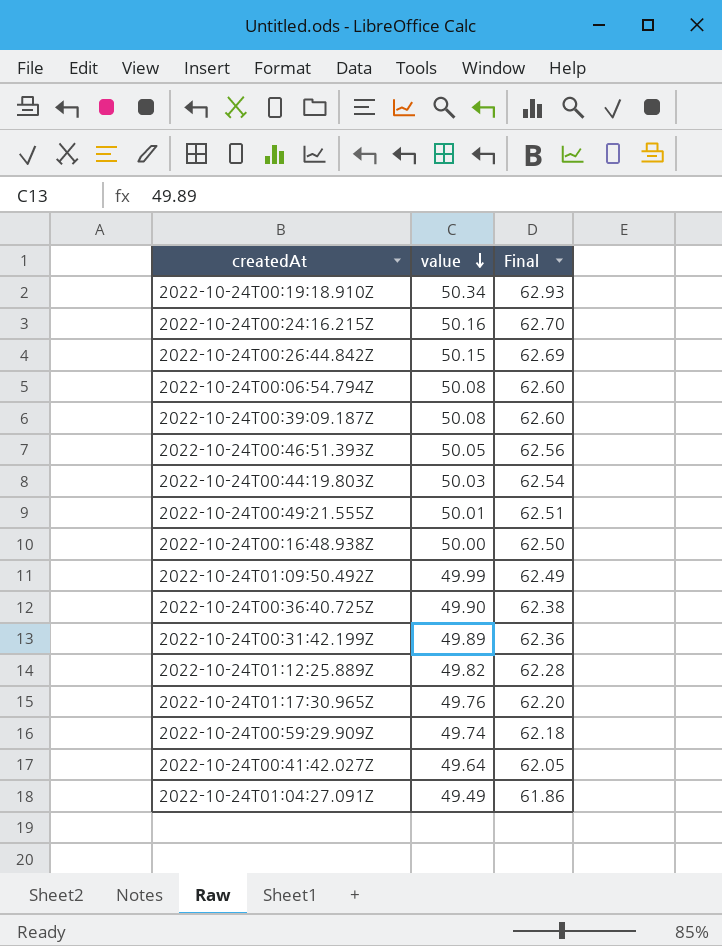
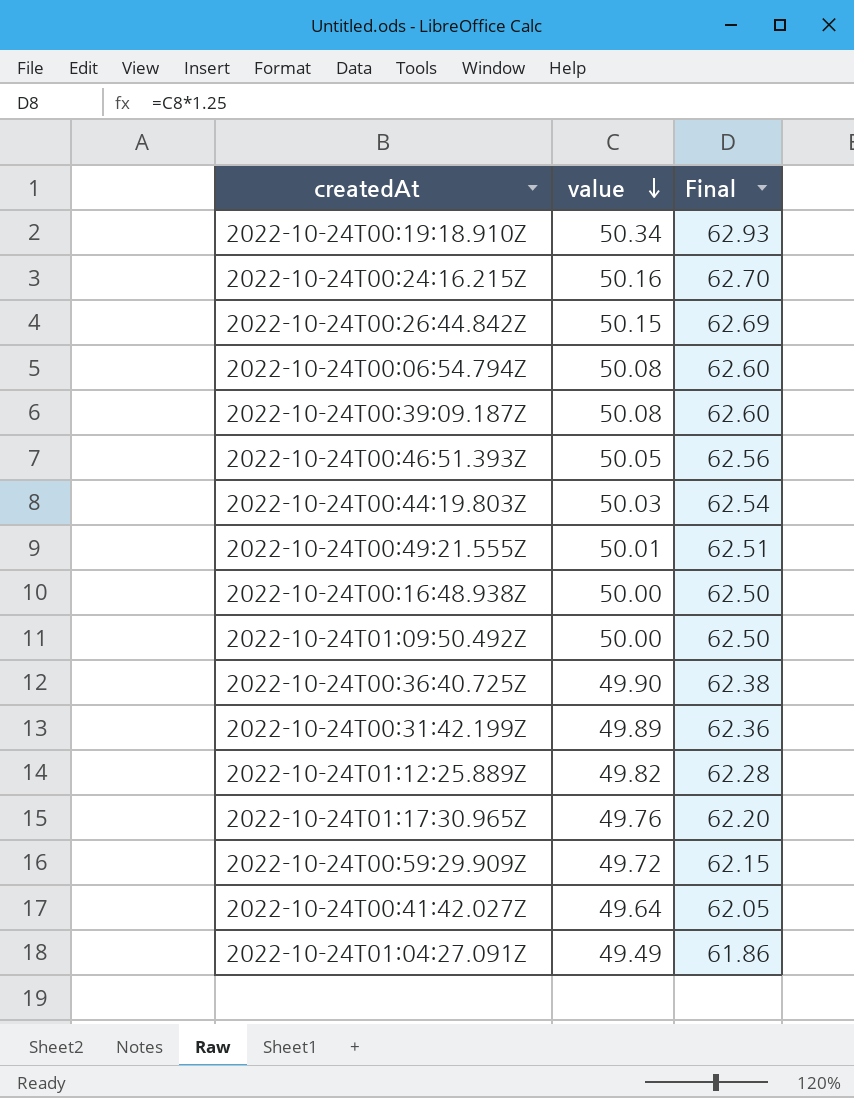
2022-10-24T01:09:50.492Z | value: 49.99 -> 50.00
2022-10-24T01:09:50.492Z | Final: 62.49 -> 62.50
2022-10-24T00:59:29.909Z | value: 49.74 -> 49.72
2022-10-24T00:59:29.909Z | Final: 62.18 -> 62.15

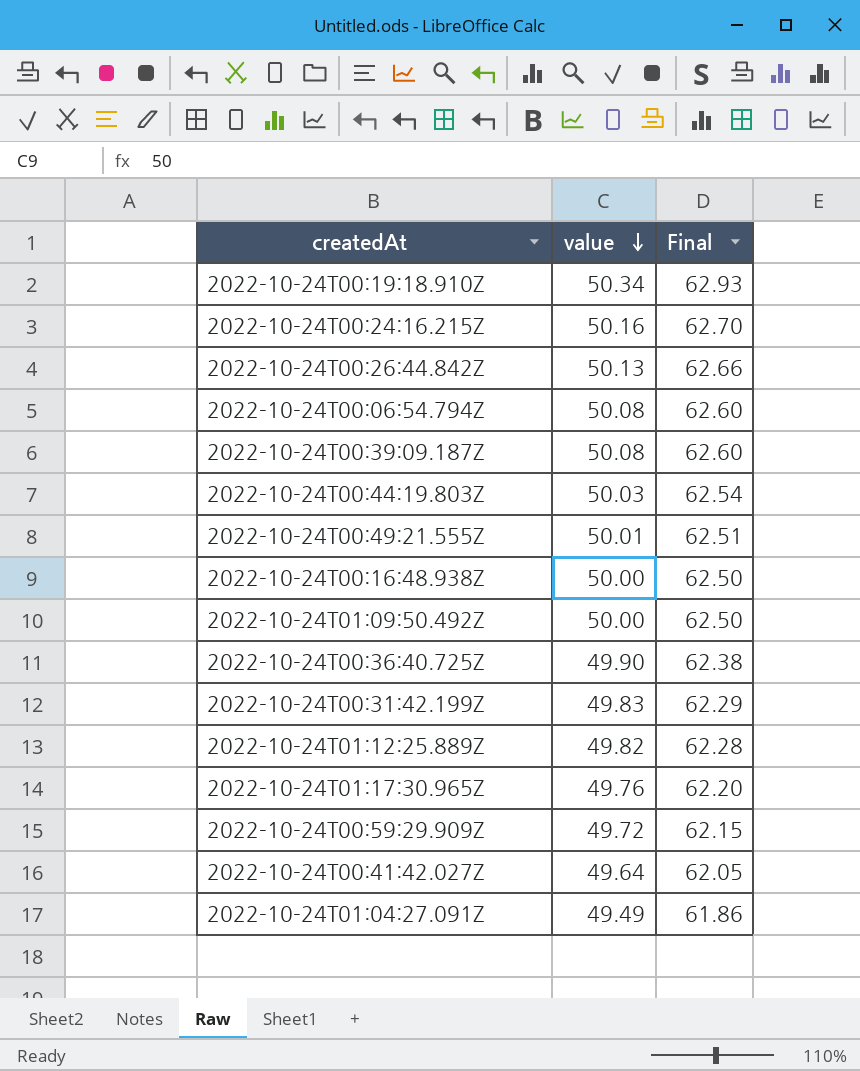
row 2022-10-24T00:46:51.393Z: 50.05 | 62.56 -> none
2022-10-24T00:26:44.842Z | value: 50.15 -> 50.13
2022-10-24T00:26:44.842Z | Final: 62.69 -> 62.66
2022-10-24T00:31:42.199Z | value: 49.89 -> 49.83
2022-10-24T00:31:42.199Z | Final: 62.36 -> 62.29

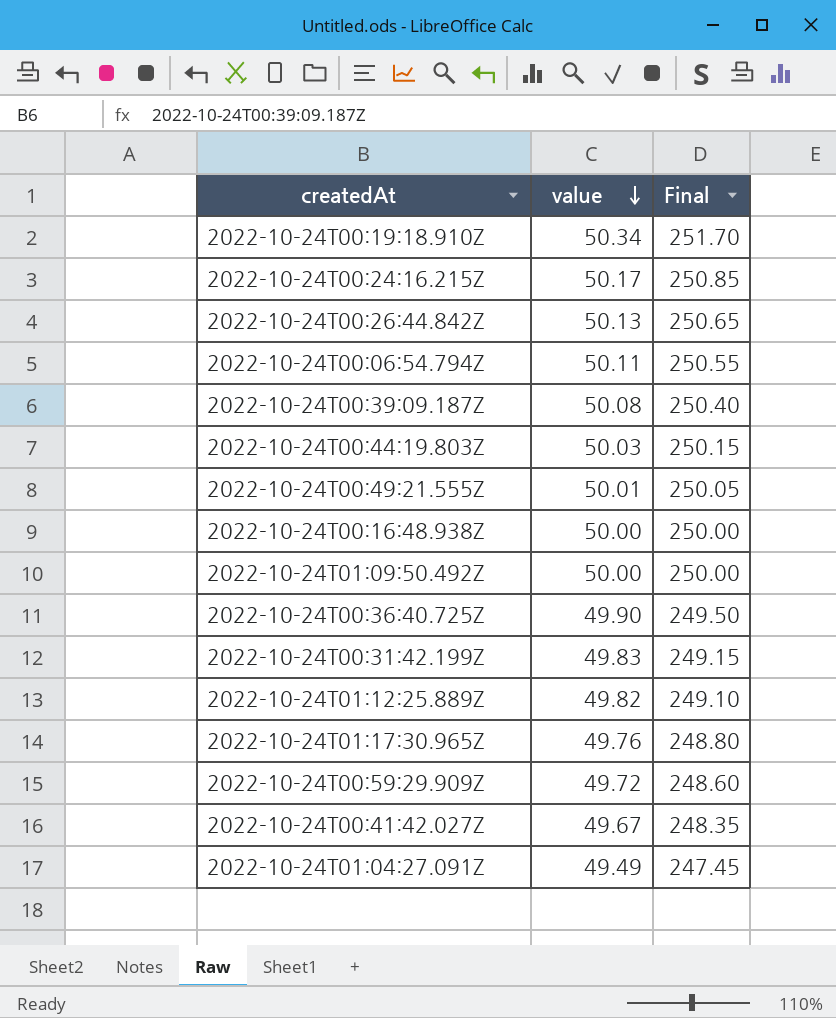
column Final | formula: [value] * 1.25 -> [value] * 5
2022-10-24T00:24:16.215Z | value: 50.16 -> 50.17
2022-10-24T00:06:54.794Z | value: 50.08 -> 50.11
2022-10-24T00:41:42.027Z | value: 49.64 -> 49.67

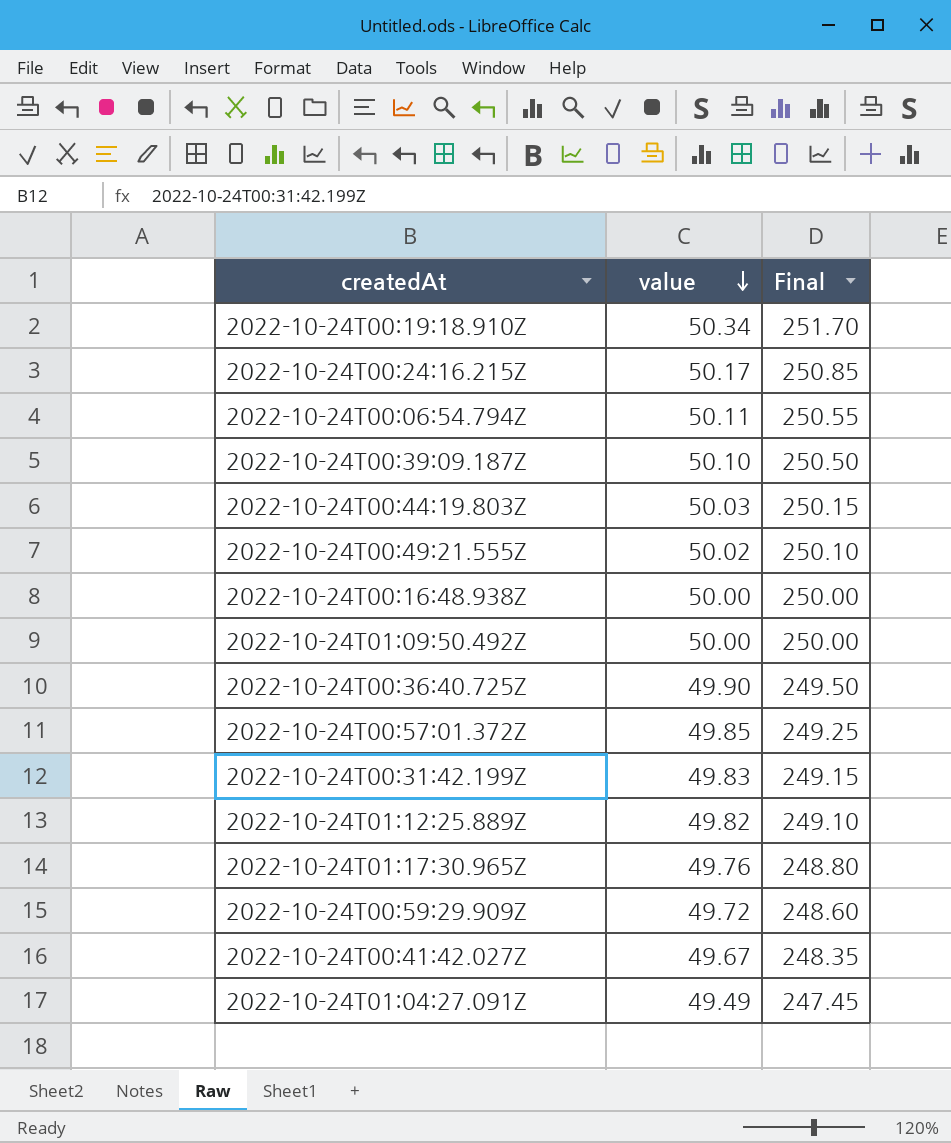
row 2022-10-24T00:26:44.842Z: 50.13 | 250.65 -> none
2022-10-24T00:39:09.187Z | value: 50.08 -> 50.10
2022-10-24T00:39:09.187Z | Final: 250.40 -> 250.50
2022-10-24T00:49:21.555Z | value: 50.01 -> 50.02
2022-10-24T00:49:21.555Z | Final: 250.05 -> 250.10
row 2022-10-24T00:57:01.372Z: none -> 49.85 | 249.25

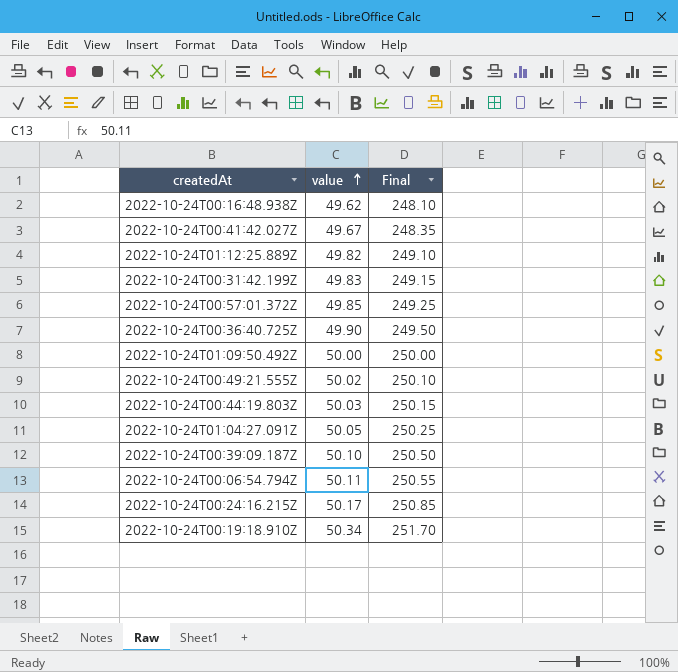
row order: value descending -> value ascending
row 2022-10-24T01:17:30.965Z: 49.76 | 248.80 -> none
row 2022-10-24T00:59:29.909Z: 49.72 | 248.60 -> none
2022-10-24T00:16:48.938Z | value: 50.00 -> 49.62
2022-10-24T00:16:48.938Z | Final: 250.00 -> 248.10
2022-10-24T01:04:27.091Z | value: 49.49 -> 50.05
2022-10-24T01:04:27.091Z | Final: 247.45 -> 250.25

